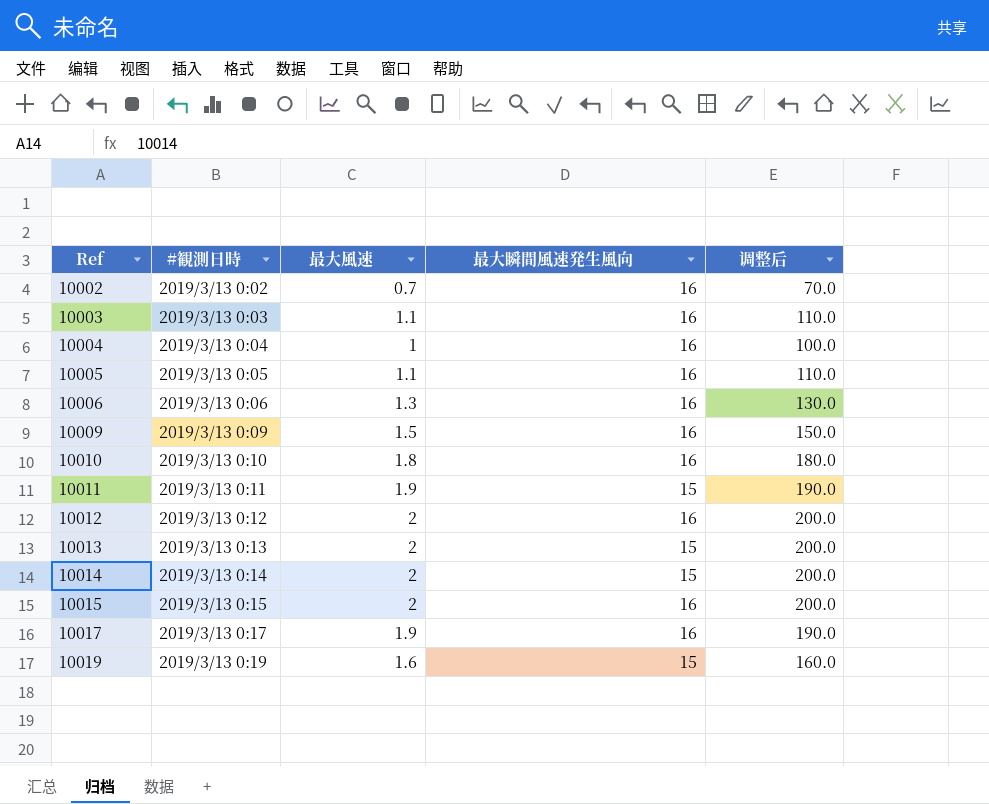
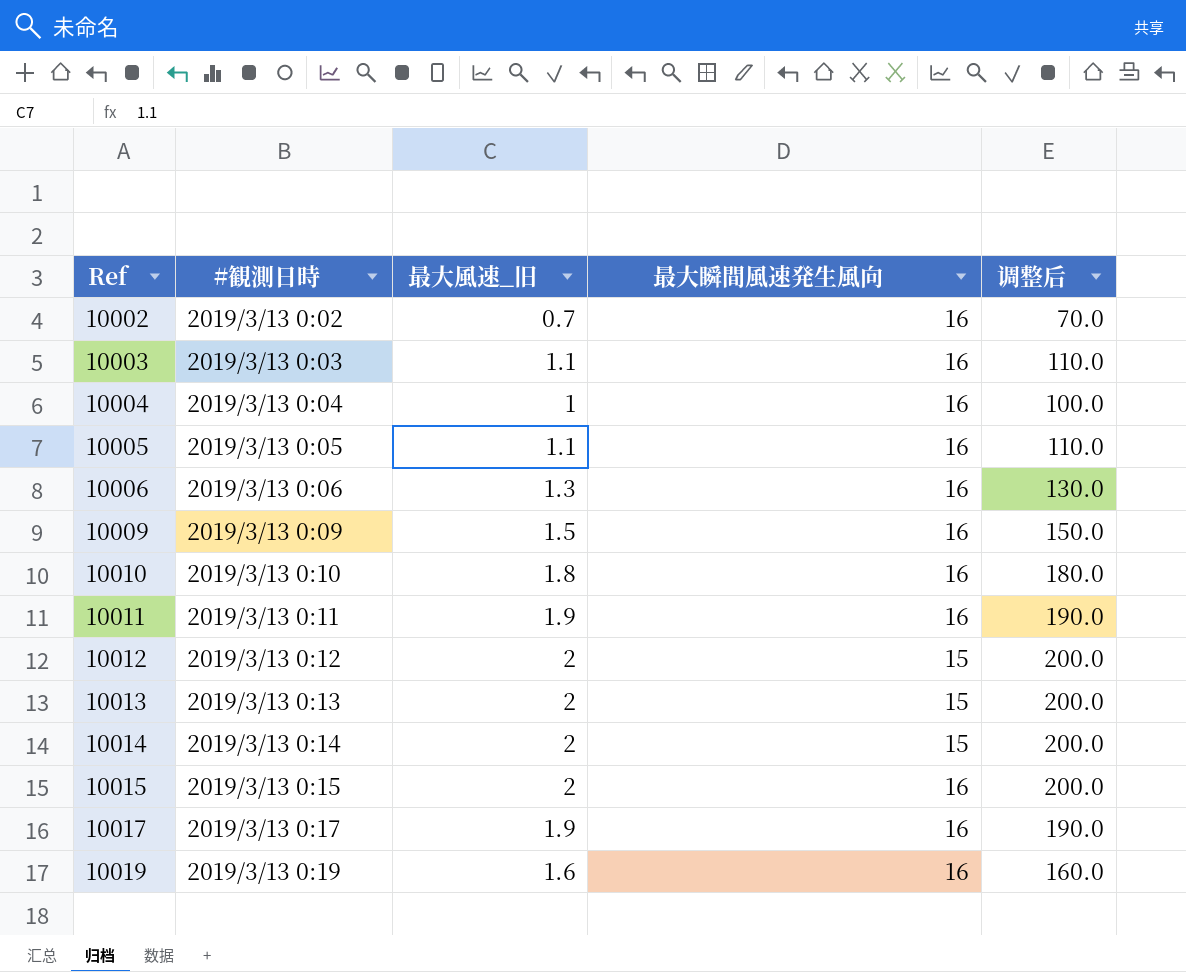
column name: 最大風速 -> 最大風速_旧
10011 | 最大瞬間風速発生風向: 15 -> 16
10012 | 最大瞬間風速発生風向: 16 -> 15
10019 | 最大瞬間風速発生風向: 15 -> 16

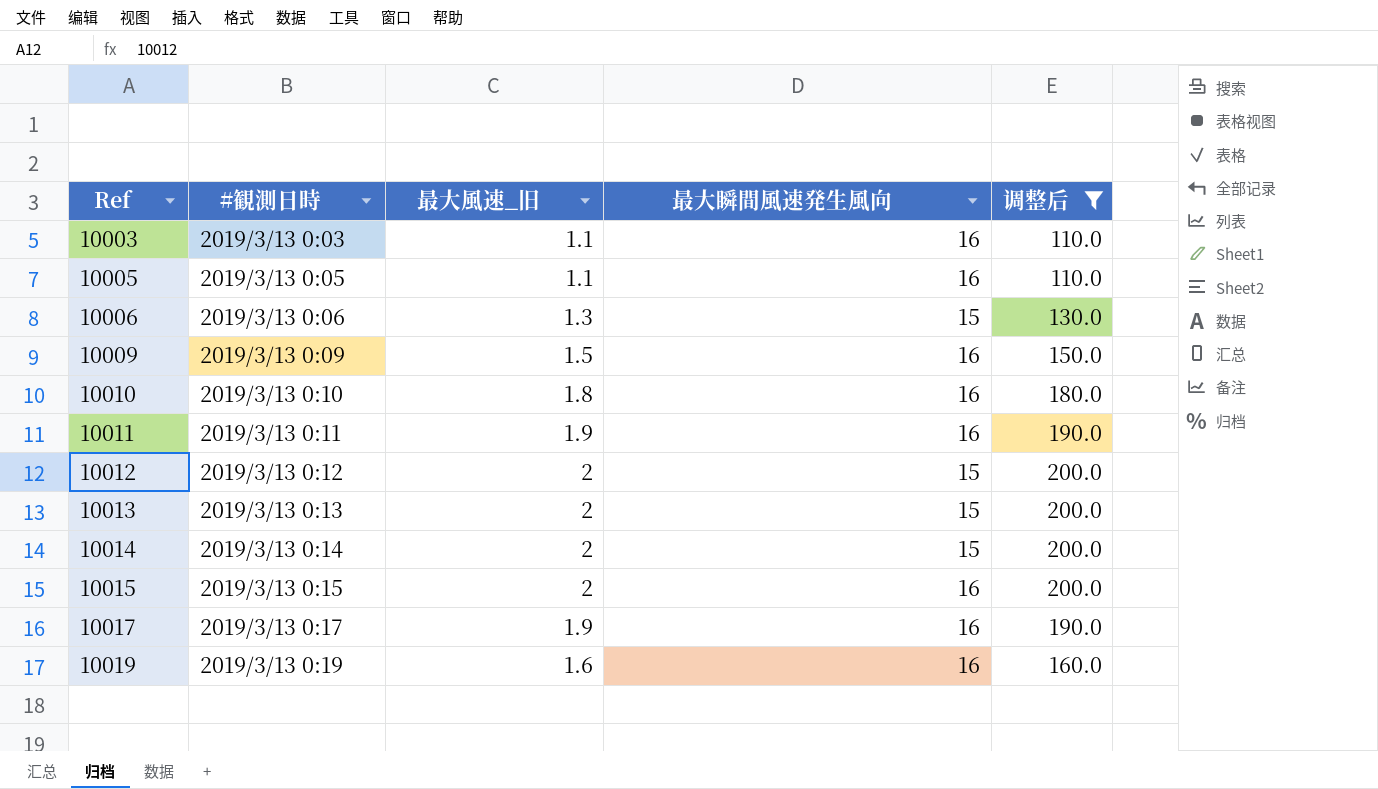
filter: none -> 调整后 >= 110.0
10006 | 最大瞬間風速発生風向: 16 -> 15

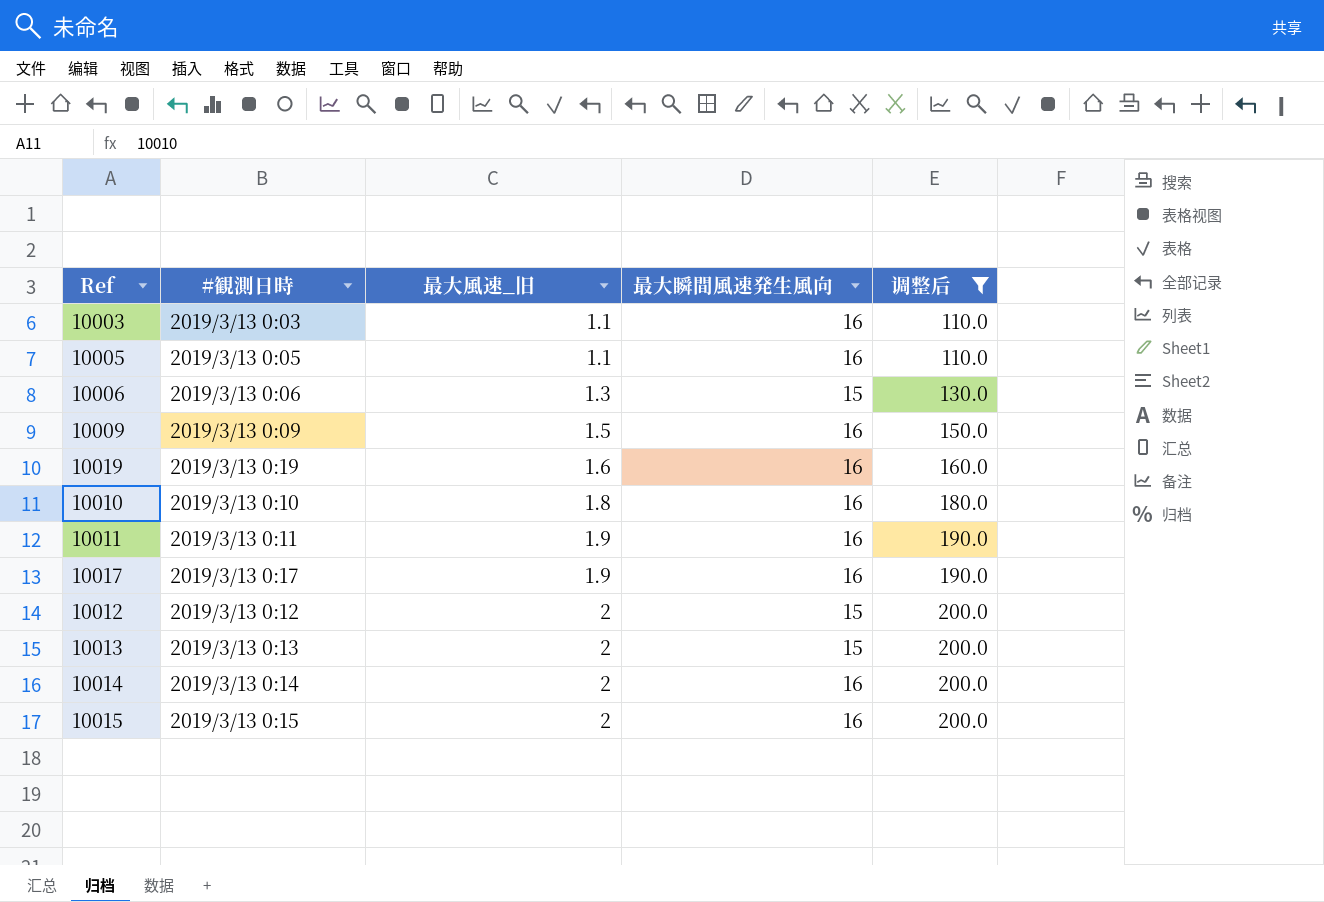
row order: Ref ascending -> 最大風速_旧 ascending
10014 | 最大瞬間風速発生風向: 15 -> 16

